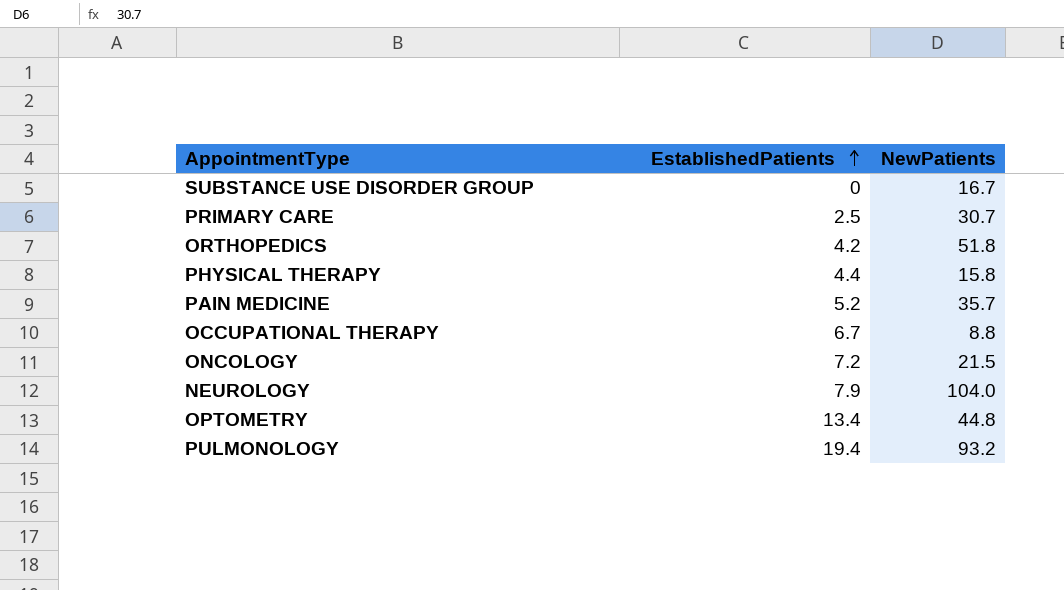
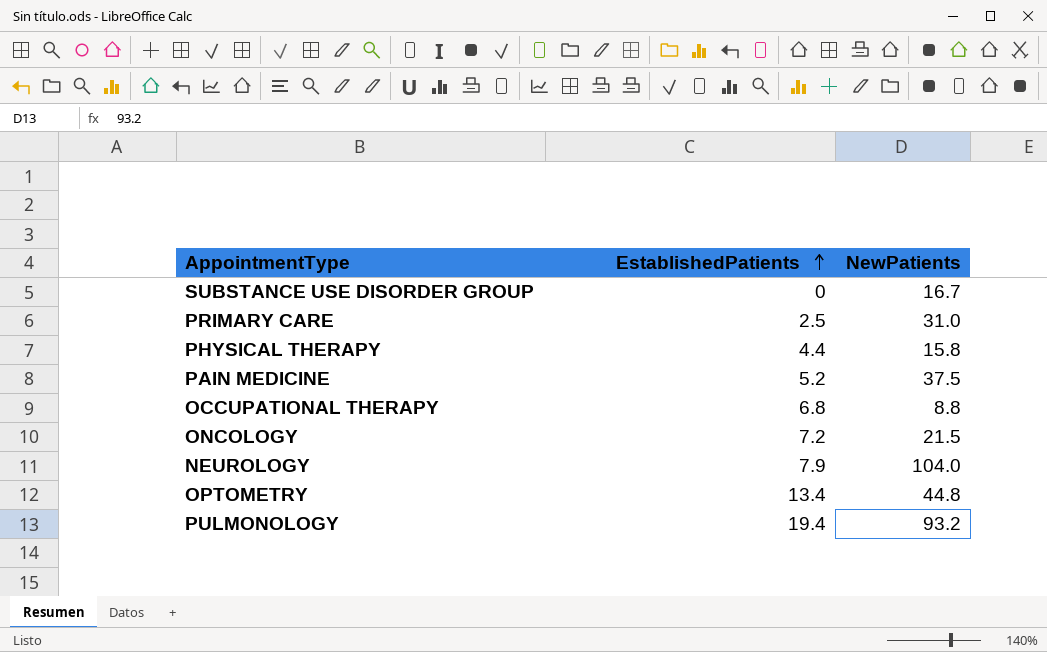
row ORTHOPEDICS: 4.2 | 51.8 -> none
PRIMARY CARE | NewPatients: 30.7 -> 31.0
PAIN MEDICINE | NewPatients: 35.7 -> 37.5
OCCUPATIONAL THERAPY | EstablishedPatients: 6.7 -> 6.8

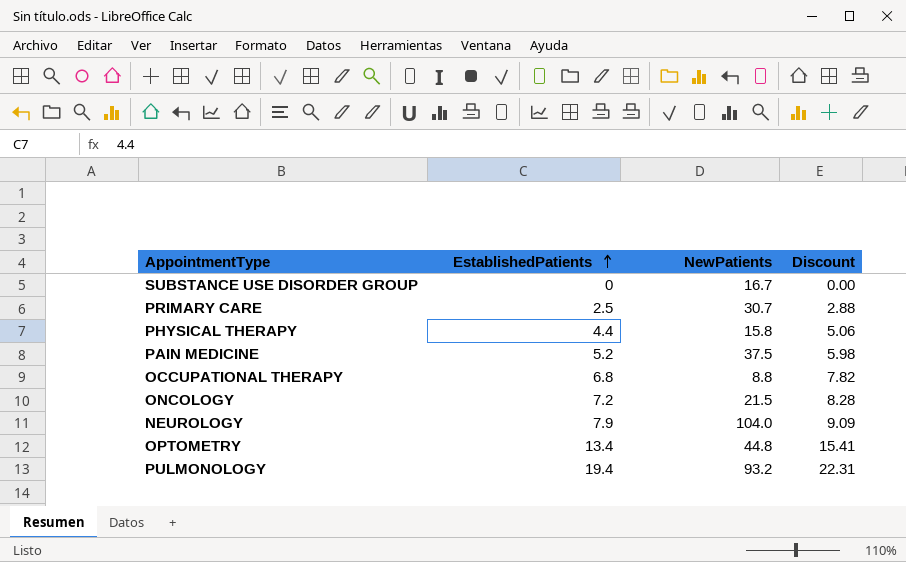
column Discount | formula: none -> [EstablishedPatients] * 1.15
PRIMARY CARE | NewPatients: 31.0 -> 30.7

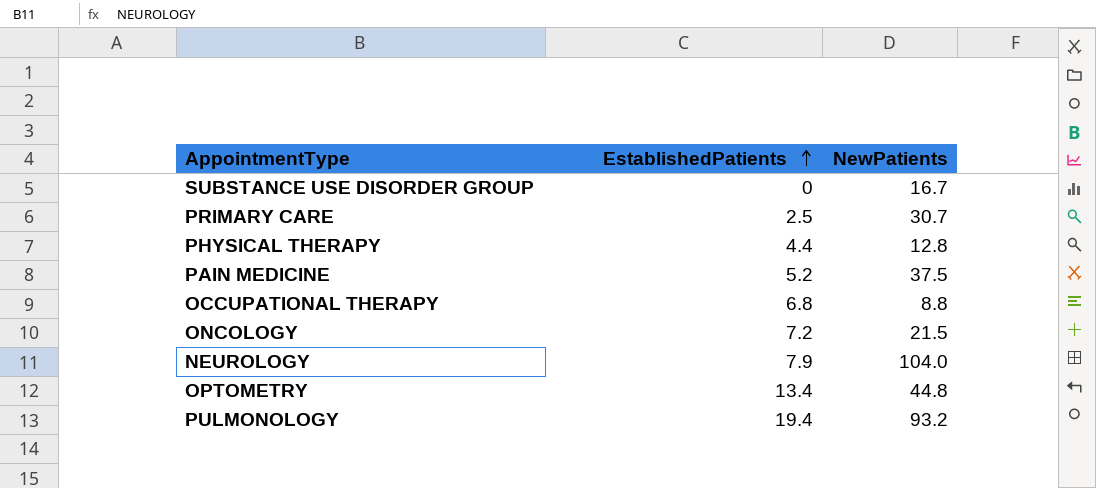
column Discount | formula: [EstablishedPatients] * 1.15 -> none
PHYSICAL THERAPY | NewPatients: 15.8 -> 12.8

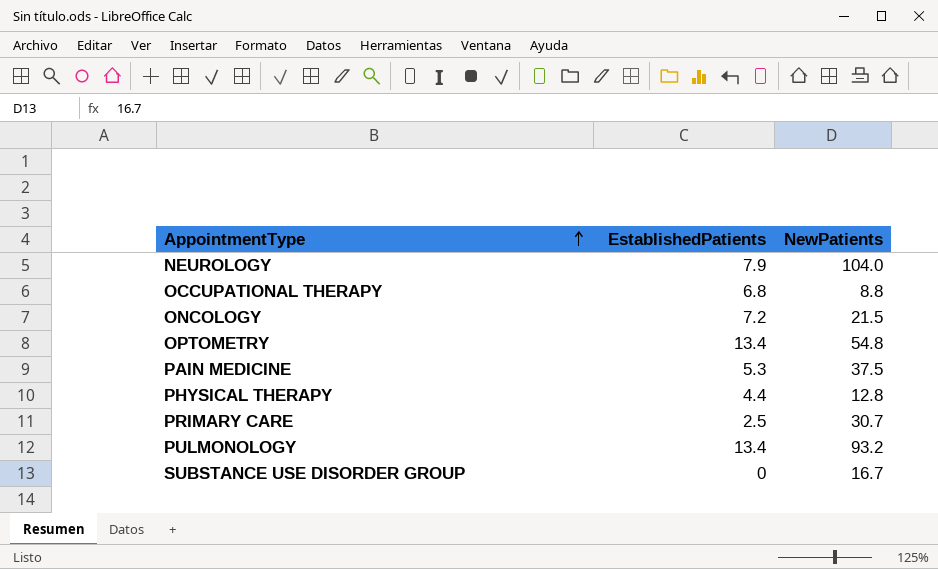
row order: EstablishedPatients ascending -> AppointmentType ascending
OPTOMETRY | NewPatients: 44.8 -> 54.8
PAIN MEDICINE | EstablishedPatients: 5.2 -> 5.3
PULMONOLOGY | EstablishedPatients: 19.4 -> 13.4

